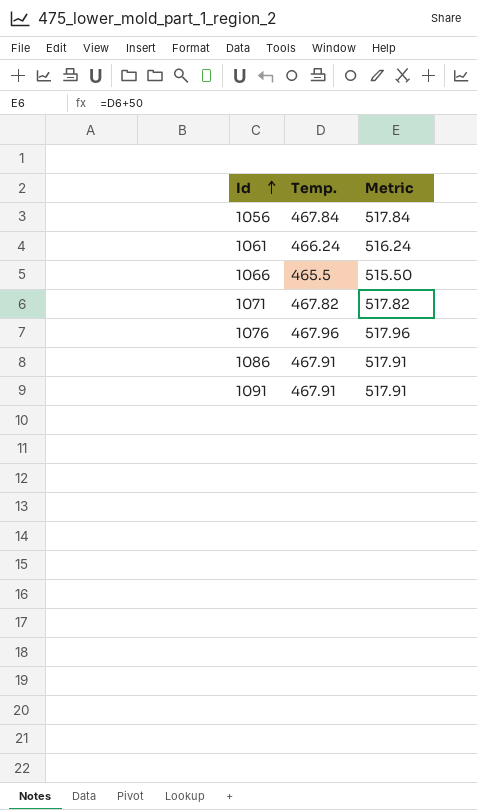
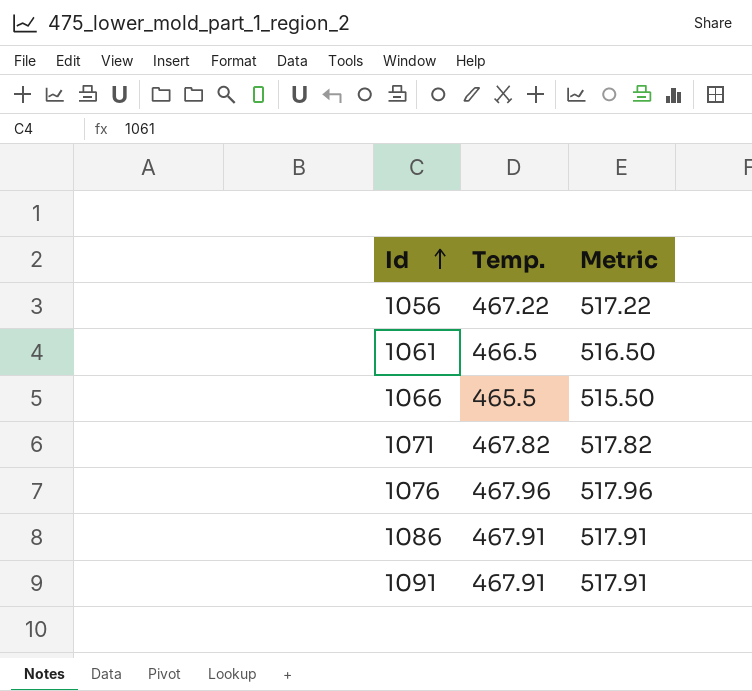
1056 | Temp.: 467.84 -> 467.22
1056 | Metric: 517.84 -> 517.22
1061 | Temp.: 466.24 -> 466.5
1061 | Metric: 516.24 -> 516.50

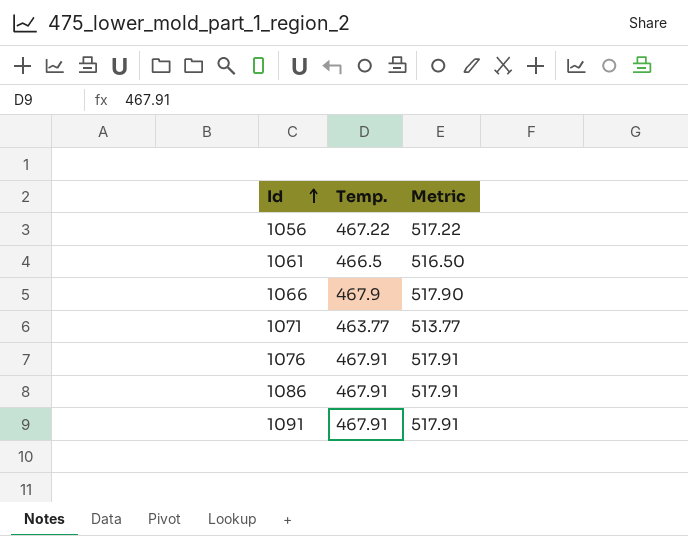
1066 | Temp.: 465.5 -> 467.9
1066 | Metric: 515.50 -> 517.90
1071 | Temp.: 467.82 -> 463.77
1071 | Metric: 517.82 -> 513.77
1076 | Temp.: 467.96 -> 467.91
1076 | Metric: 517.96 -> 517.91

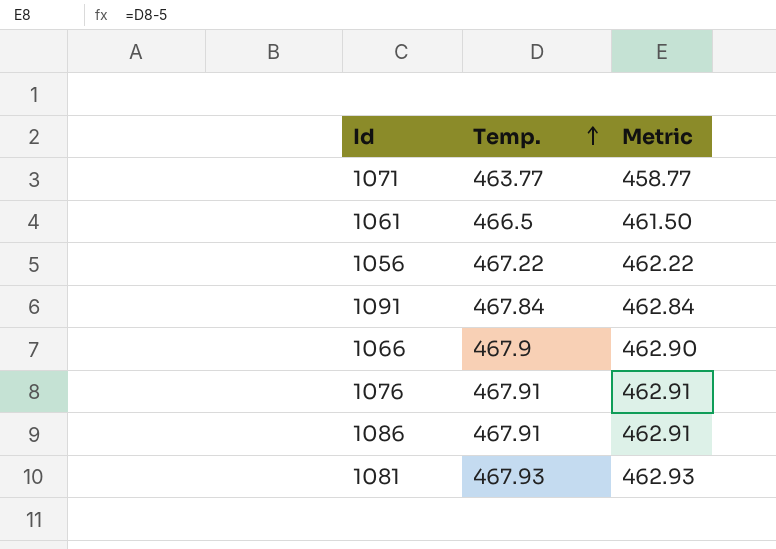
row order: Id ascending -> Temp. ascending
column Metric | formula: [Temp.] + 50 -> [Temp.] - 5
1091 | Temp.: 467.91 -> 467.84
row 1081: none -> 467.93 | 462.93

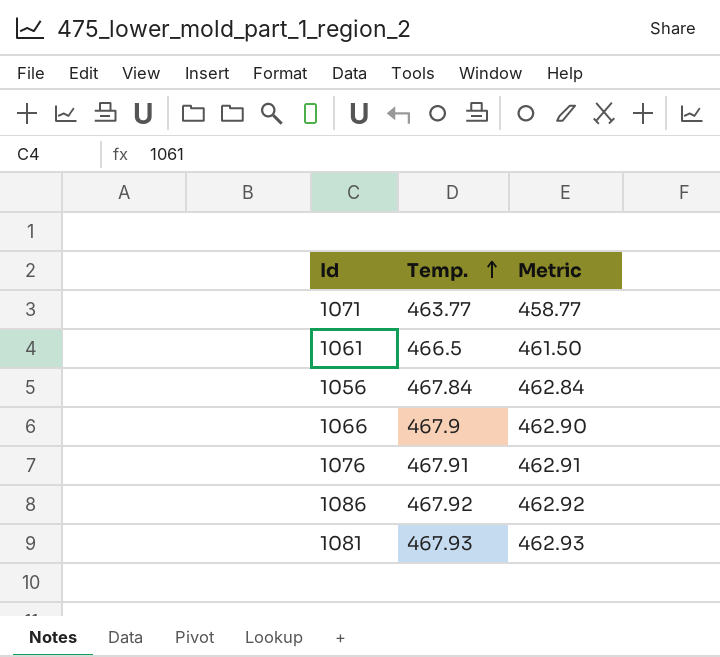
row 1091: 467.84 | 462.84 -> none
1056 | Temp.: 467.22 -> 467.84
1056 | Metric: 462.22 -> 462.84
1086 | Temp.: 467.91 -> 467.92
1086 | Metric: 462.91 -> 462.92

